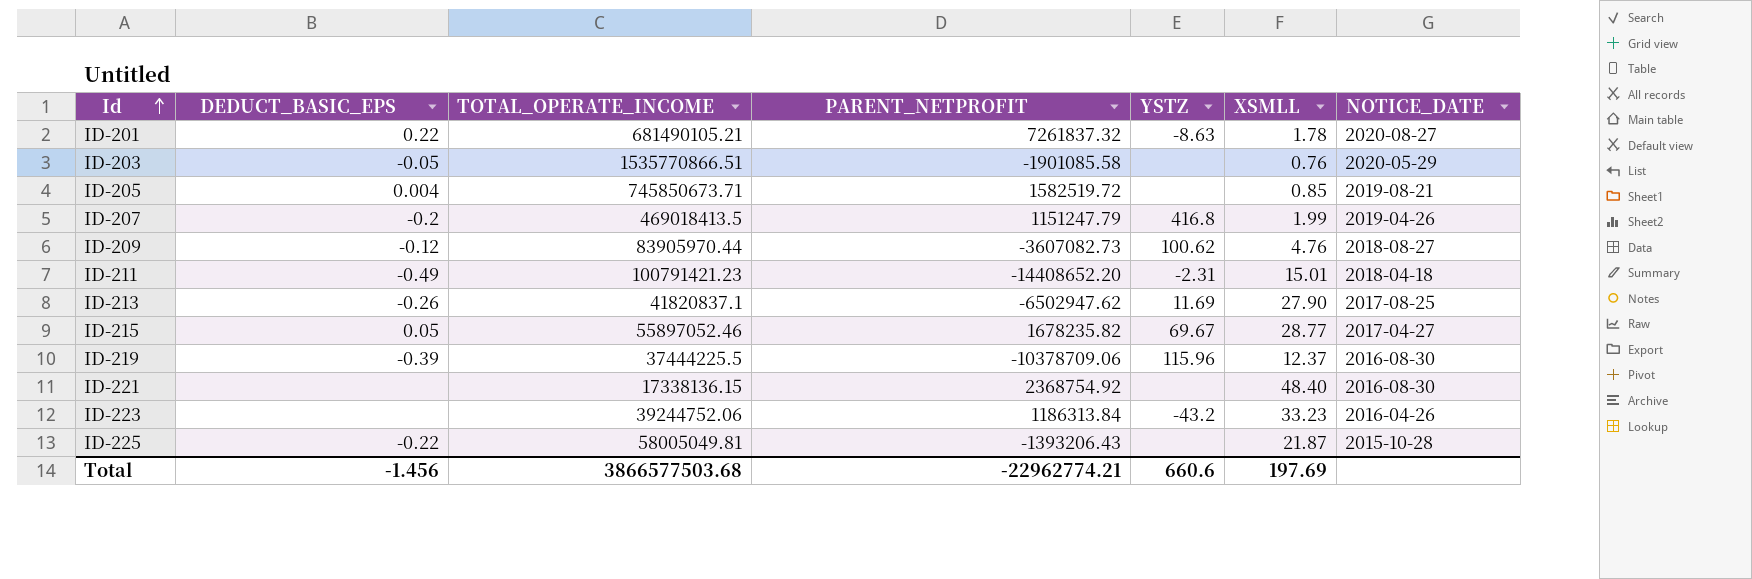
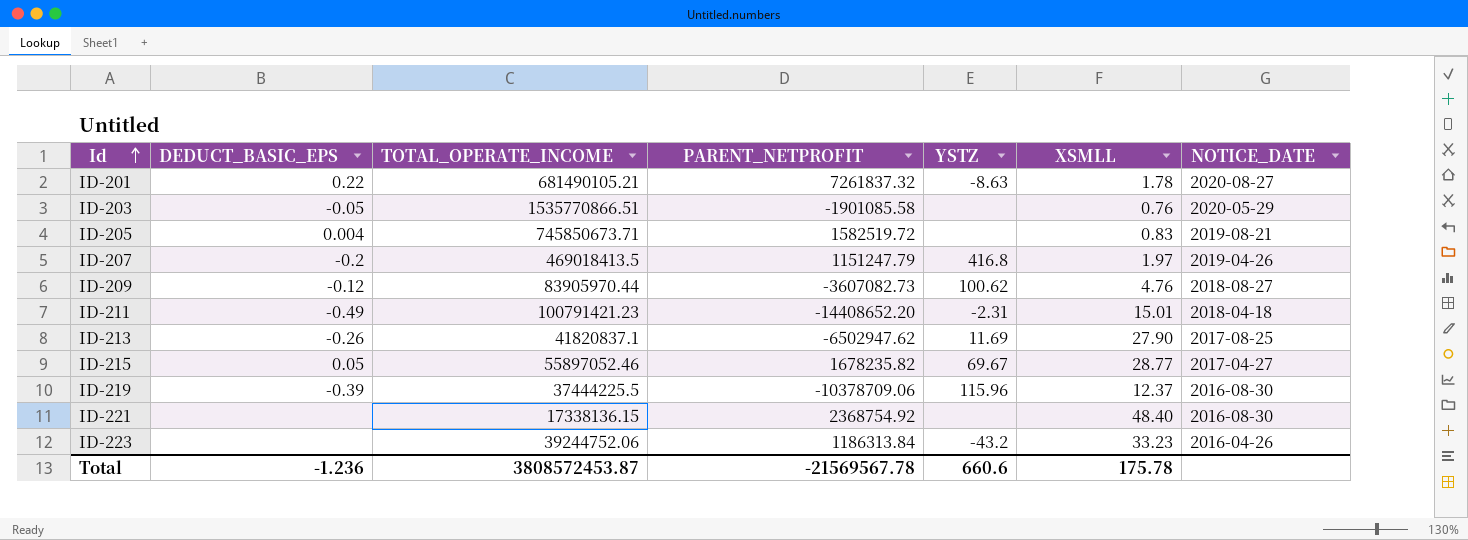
row ID-225: -0.22 | 58005049.81 | -1393206.43 | none | 21.87 | 2015-10-28 -> none
ID-205 | XSMLL: 0.85 -> 0.83
ID-207 | XSMLL: 1.99 -> 1.97
Total | DEDUCT_BASIC_EPS: -1.456 -> -1.236
Total | TOTAL_OPERATE_INCOME: 3866577503.68 -> 3808572453.87
Total | PARENT_NETPROFIT: -22962774.21 -> -21569567.78
Total | XSMLL: 197.69 -> 175.78

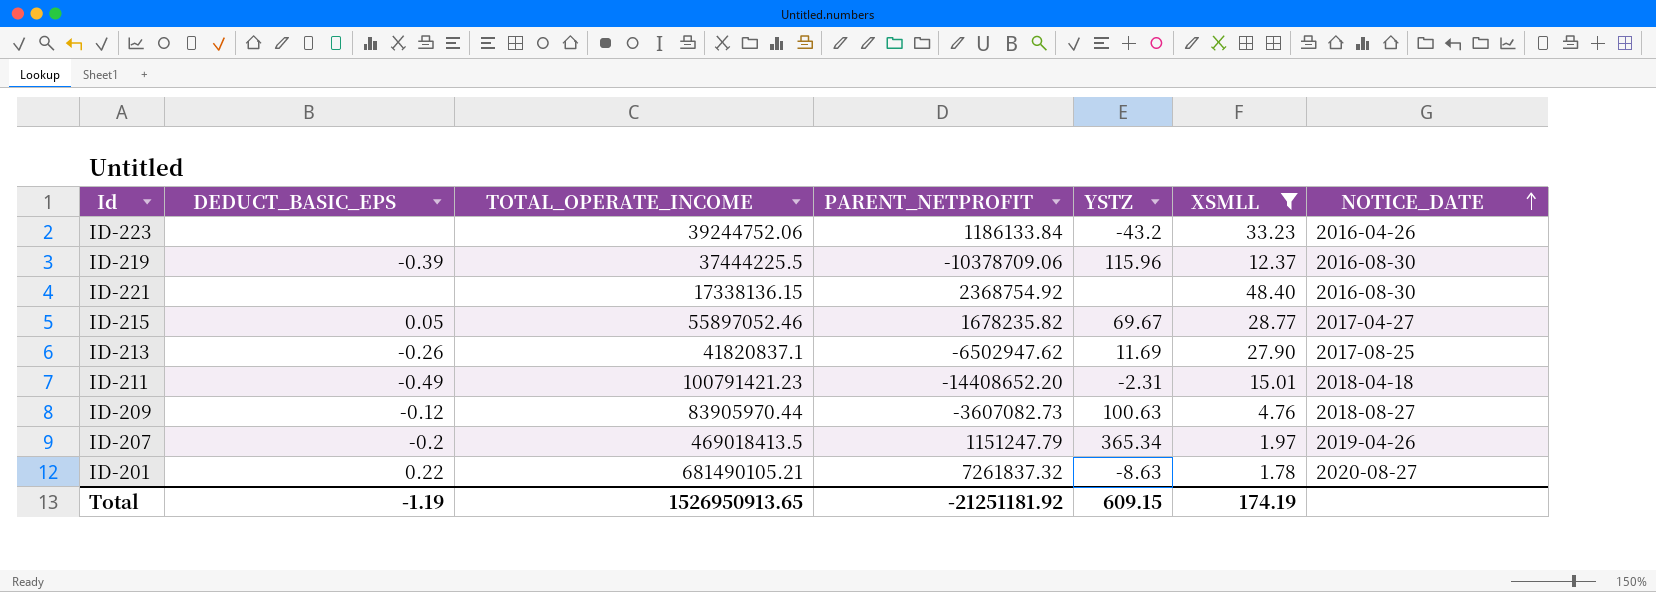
filter: none -> XSMLL >= 1.78
row order: Id ascending -> NOTICE_DATE ascending
ID-223 | PARENT_NETPROFIT: 1186313.84 -> 1186133.84
ID-209 | YSTZ: 100.62 -> 100.63
ID-207 | YSTZ: 416.8 -> 365.34
Total | DEDUCT_BASIC_EPS: -1.236 -> -1.19
Total | TOTAL_OPERATE_INCOME: 3808572453.87 -> 1526950913.65
Total | PARENT_NETPROFIT: -21569567.78 -> -21251181.92
Total | YSTZ: 660.6 -> 609.15
Total | XSMLL: 175.78 -> 174.19

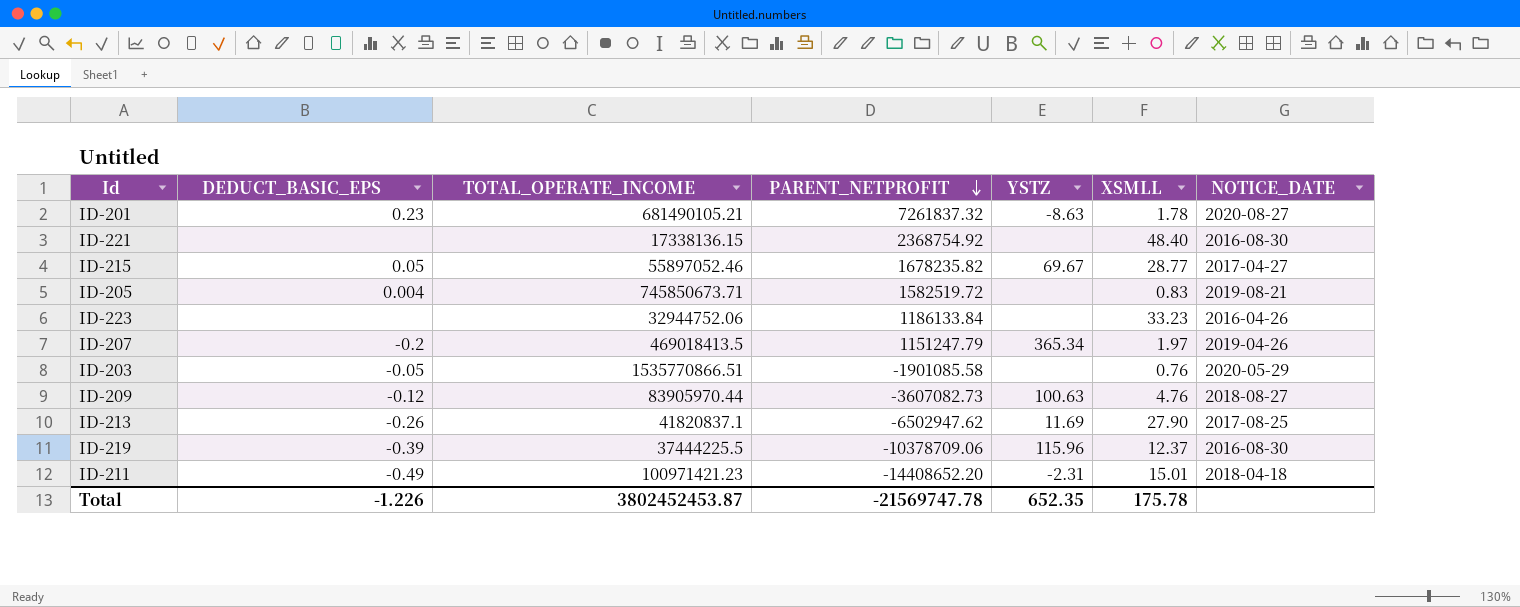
filter: XSMLL >= 1.78 -> none
row order: NOTICE_DATE ascending -> PARENT_NETPROFIT descending
ID-201 | DEDUCT_BASIC_EPS: 0.22 -> 0.23
ID-223 | TOTAL_OPERATE_INCOME: 39244752.06 -> 32944752.06
ID-223 | YSTZ: -43.2 -> none
ID-211 | TOTAL_OPERATE_INCOME: 100791421.23 -> 100971421.23
Total | DEDUCT_BASIC_EPS: -1.19 -> -1.226
Total | TOTAL_OPERATE_INCOME: 1526950913.65 -> 3802452453.87
Total | PARENT_NETPROFIT: -21251181.92 -> -21569747.78
Total | YSTZ: 609.15 -> 652.35
Total | XSMLL: 174.19 -> 175.78

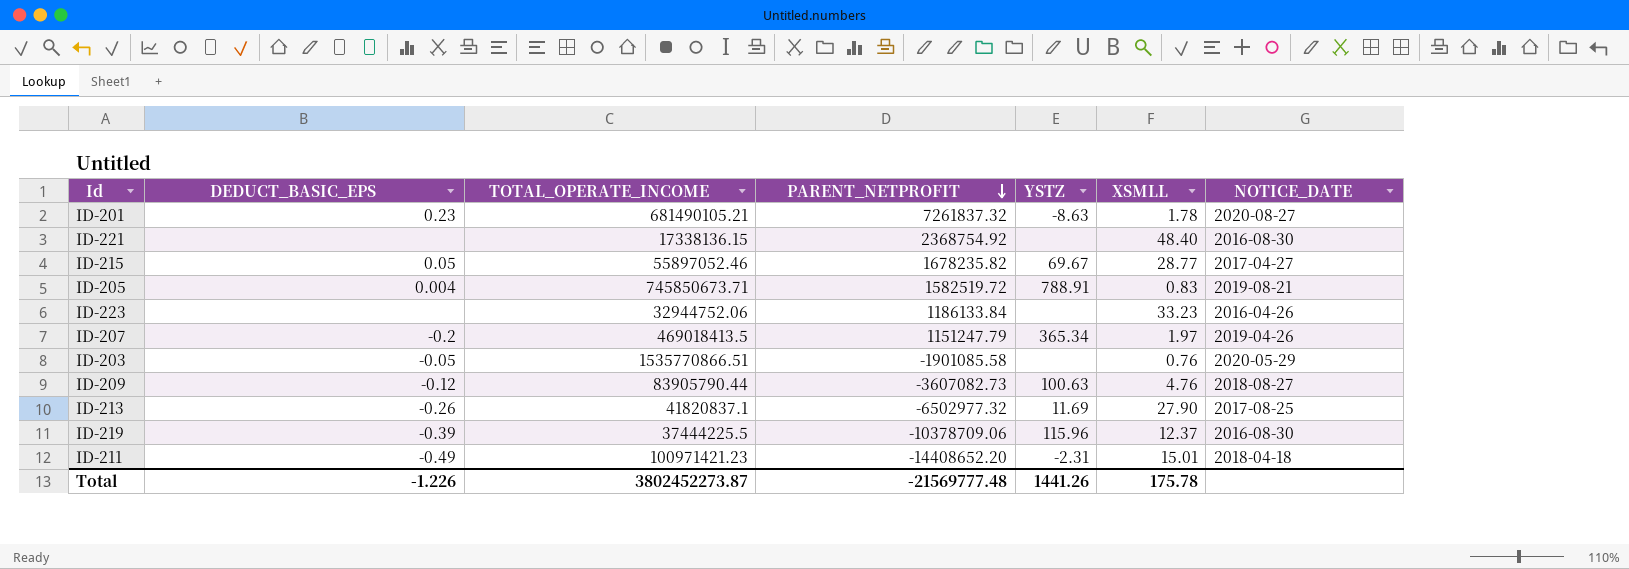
ID-205 | YSTZ: none -> 788.91
ID-209 | TOTAL_OPERATE_INCOME: 83905970.44 -> 83905790.44
ID-213 | PARENT_NETPROFIT: -6502947.62 -> -6502977.32
Total | TOTAL_OPERATE_INCOME: 3802452453.87 -> 3802452273.87
Total | PARENT_NETPROFIT: -21569747.78 -> -21569777.48
Total | YSTZ: 652.35 -> 1441.26

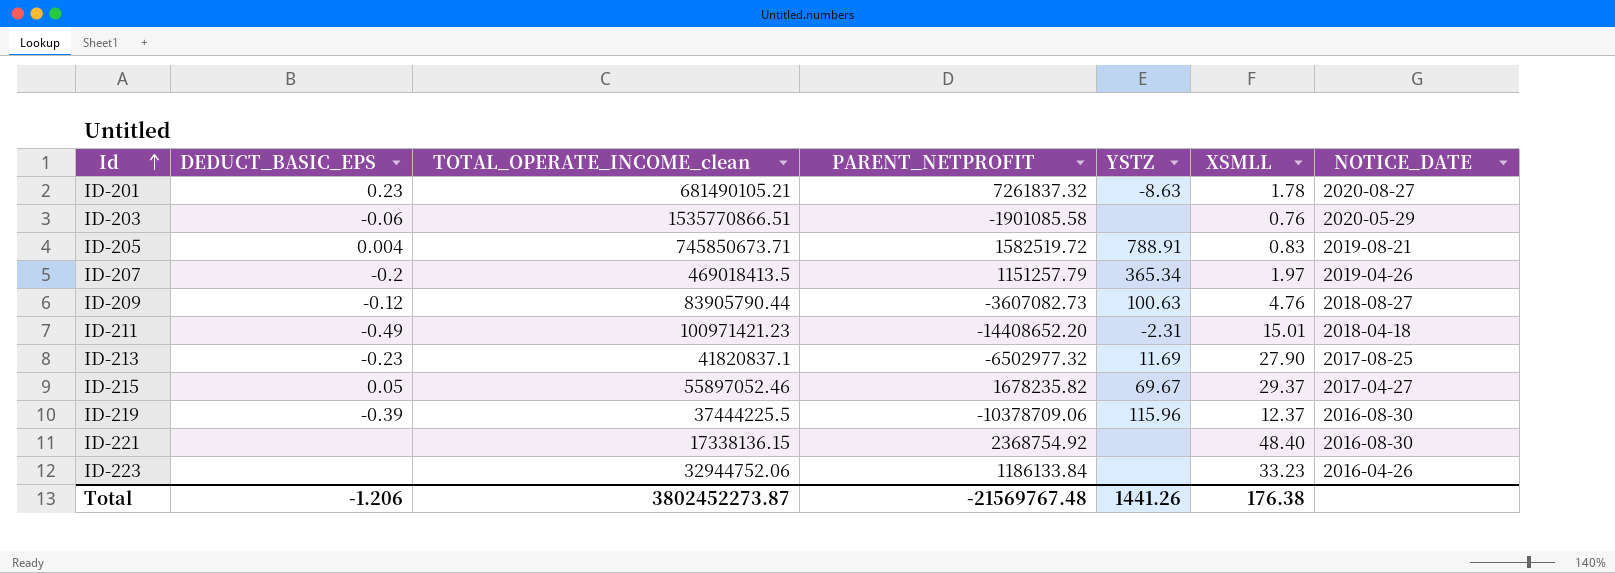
row order: PARENT_NETPROFIT descending -> Id ascending
column name: TOTAL_OPERATE_INCOME -> TOTAL_OPERATE_INCOME_clean
ID-203 | DEDUCT_BASIC_EPS: -0.05 -> -0.06
ID-207 | PARENT_NETPROFIT: 1151247.79 -> 1151257.79
ID-213 | DEDUCT_BASIC_EPS: -0.26 -> -0.23
ID-215 | XSMLL: 28.77 -> 29.37
Total | DEDUCT_BASIC_EPS: -1.226 -> -1.206
Total | PARENT_NETPROFIT: -21569777.48 -> -21569767.48
Total | XSMLL: 175.78 -> 176.38

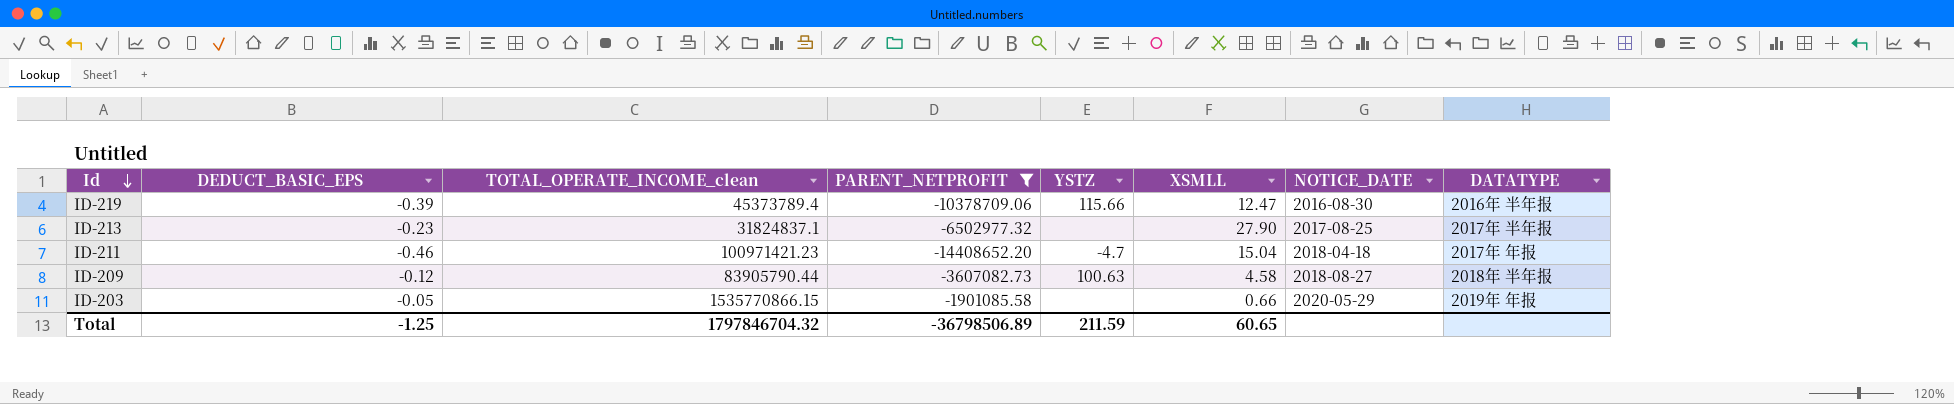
filter: none -> PARENT_NETPROFIT <= -1901085.58
row order: Id ascending -> Id descending
column DATATYPE | position: none -> 8
ID-219 | TOTAL_OPERATE_INCOME_clean: 37444225.5 -> 45373789.4
ID-219 | YSTZ: 115.96 -> 115.66
ID-219 | XSMLL: 12.37 -> 12.47
ID-213 | TOTAL_OPERATE_INCOME_clean: 41820837.1 -> 31824837.1
ID-213 | YSTZ: 11.69 -> none
ID-211 | DEDUCT_BASIC_EPS: -0.49 -> -0.46
ID-211 | YSTZ: -2.31 -> -4.7
ID-211 | XSMLL: 15.01 -> 15.04
ID-209 | XSMLL: 4.76 -> 4.58
ID-203 | DEDUCT_BASIC_EPS: -0.06 -> -0.05
ID-203 | TOTAL_OPERATE_INCOME_clean: 1535770866.51 -> 1535770866.15
ID-203 | XSMLL: 0.76 -> 0.66
Total | DEDUCT_BASIC_EPS: -1.206 -> -1.25
Total | TOTAL_OPERATE_INCOME_clean: 3802452273.87 -> 1797846704.32
Total | PARENT_NETPROFIT: -21569767.48 -> -36798506.89
Total | YSTZ: 1441.26 -> 211.59
Total | XSMLL: 176.38 -> 60.65

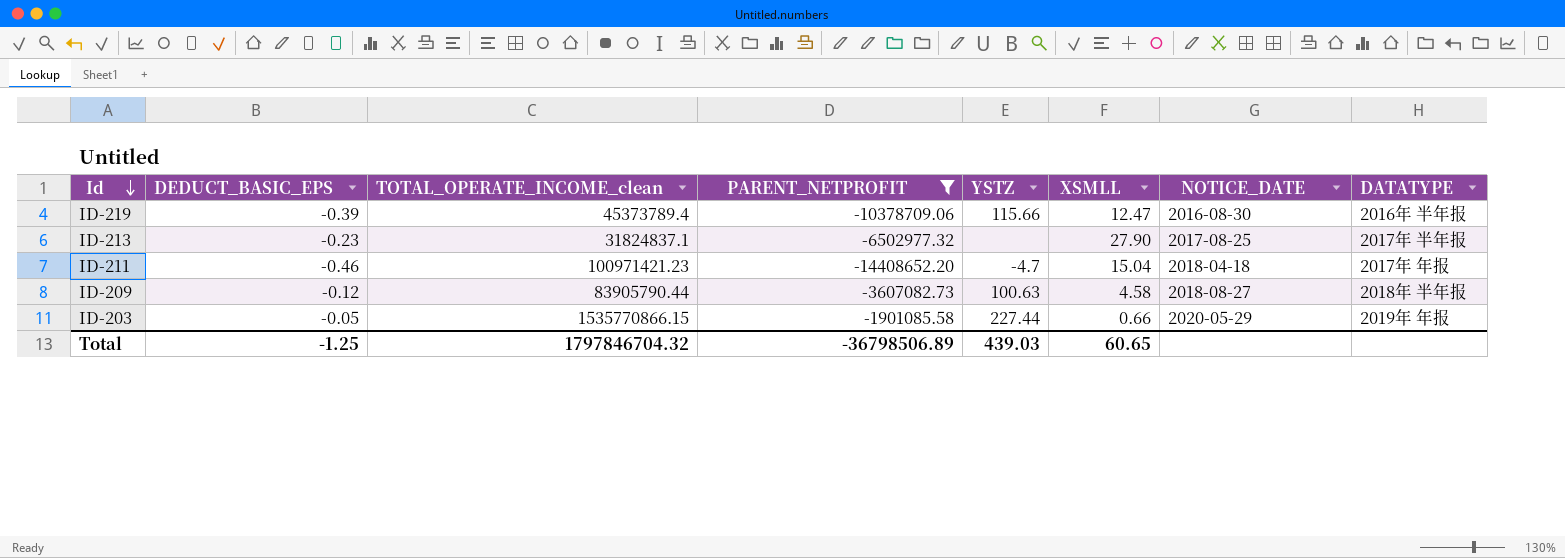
ID-203 | YSTZ: none -> 227.44
Total | YSTZ: 211.59 -> 439.03

